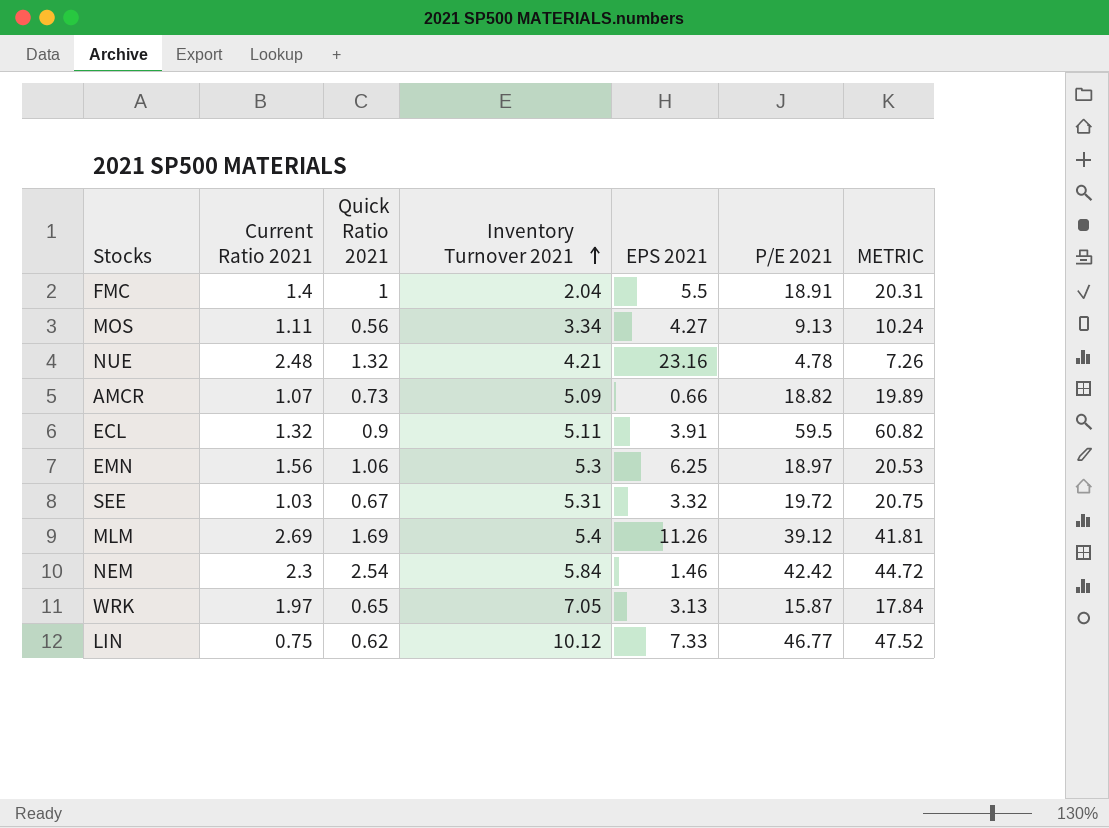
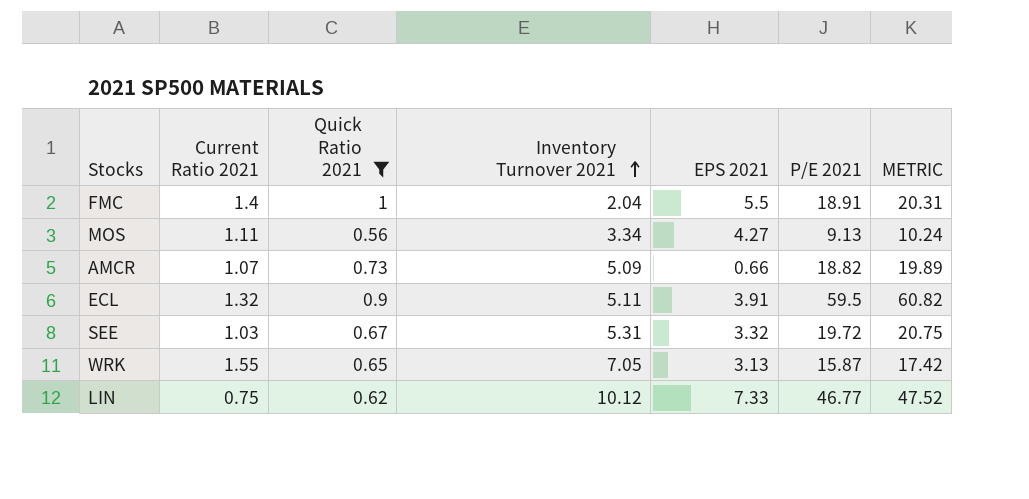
filter: none -> Quick Ratio 2021 <= 1
WRK | Current Ratio 2021: 1.97 -> 1.55
WRK | METRIC: 17.84 -> 17.42

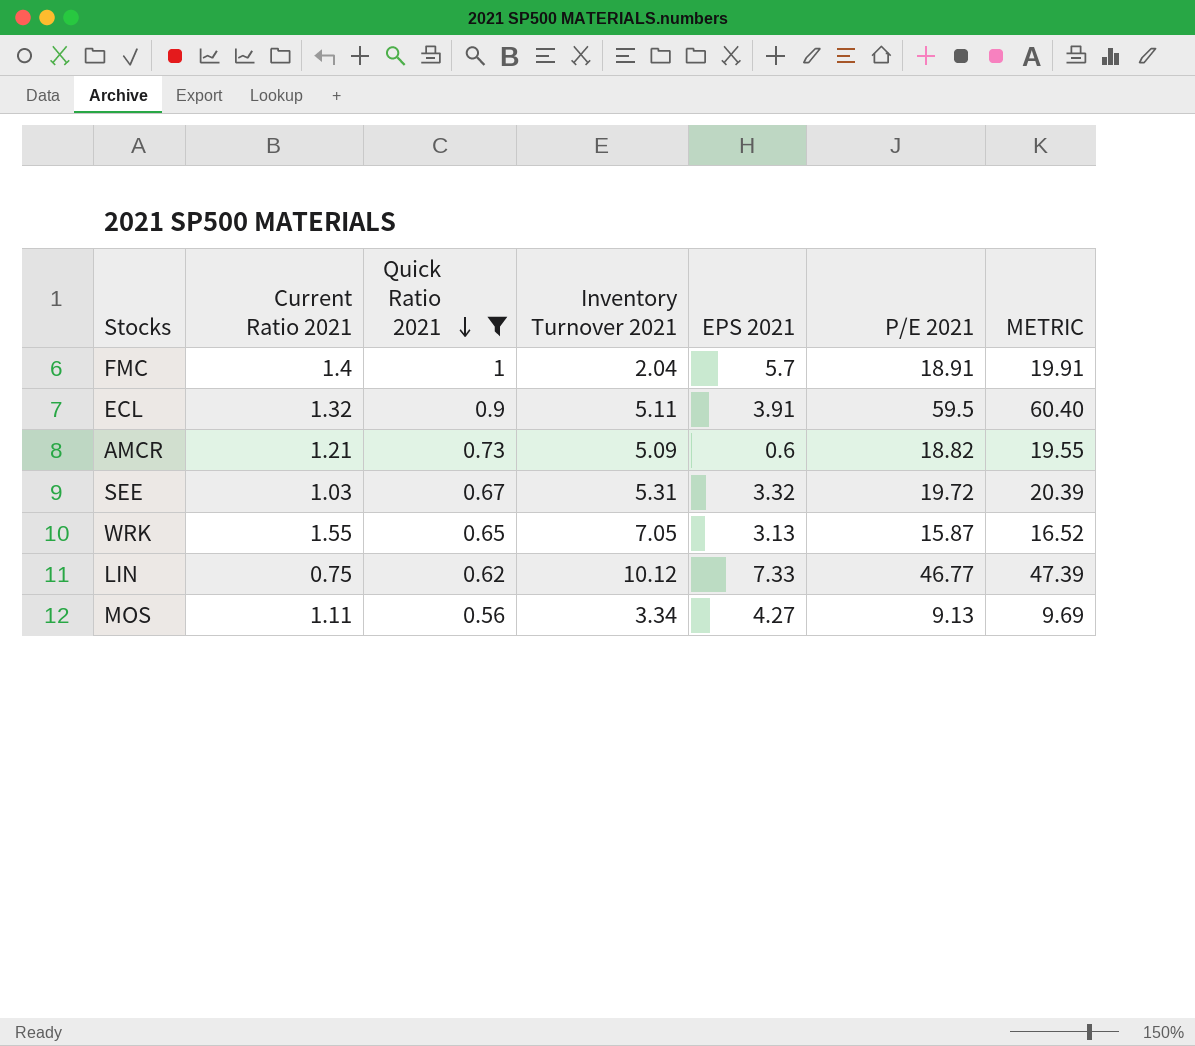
row order: Inventory Turnover 2021 ascending -> Quick Ratio 2021 descending
column METRIC | formula: [Current Ratio 2021] + [P/E 2021] -> [Quick Ratio 2021] + [P/E 2021]
FMC | EPS 2021: 5.5 -> 5.7
AMCR | Current Ratio 2021: 1.07 -> 1.21
AMCR | EPS 2021: 0.66 -> 0.6

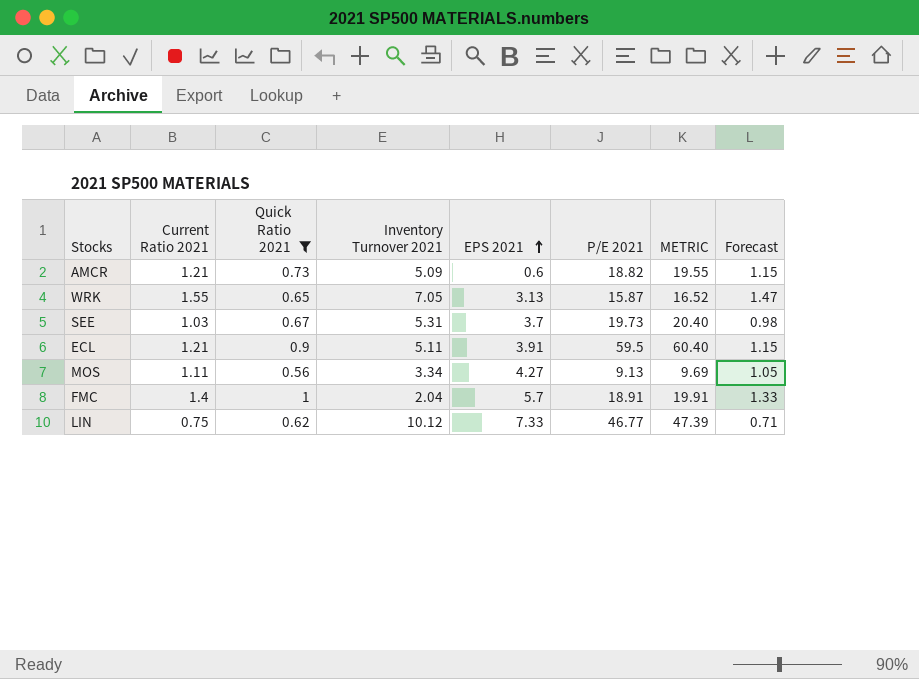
row order: Quick Ratio 2021 descending -> EPS 2021 ascending
column Forecast | formula: none -> [Current Ratio 2021] * 0.95
SEE | EPS 2021: 3.32 -> 3.7
SEE | P/E 2021: 19.72 -> 19.73
SEE | METRIC: 20.39 -> 20.40
ECL | Current Ratio 2021: 1.32 -> 1.21

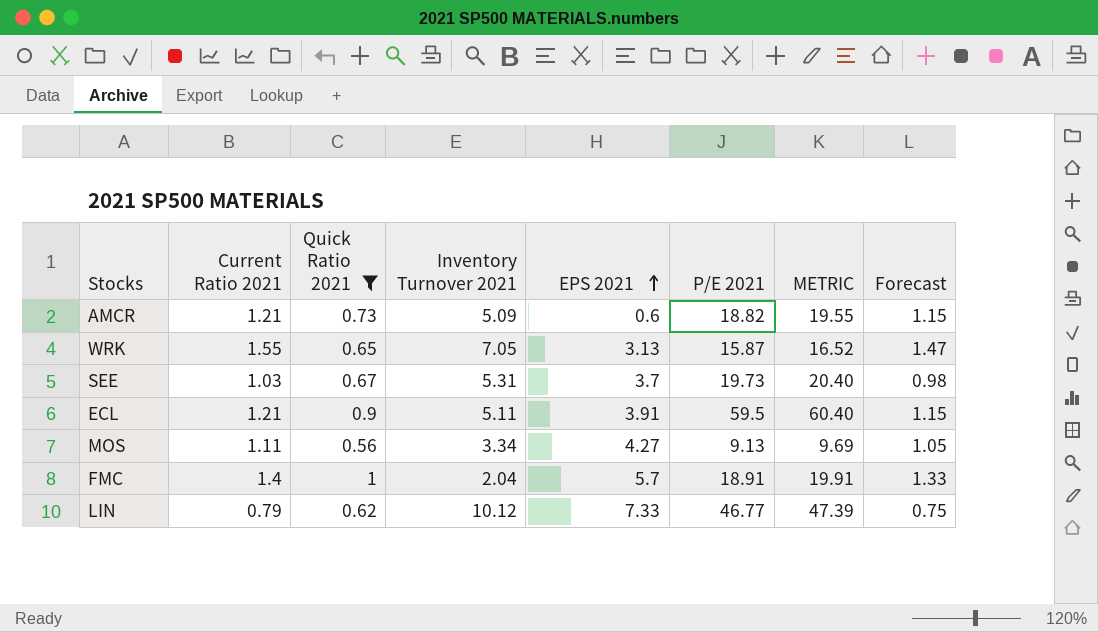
LIN | Current Ratio 2021: 0.75 -> 0.79
LIN | Forecast: 0.71 -> 0.75

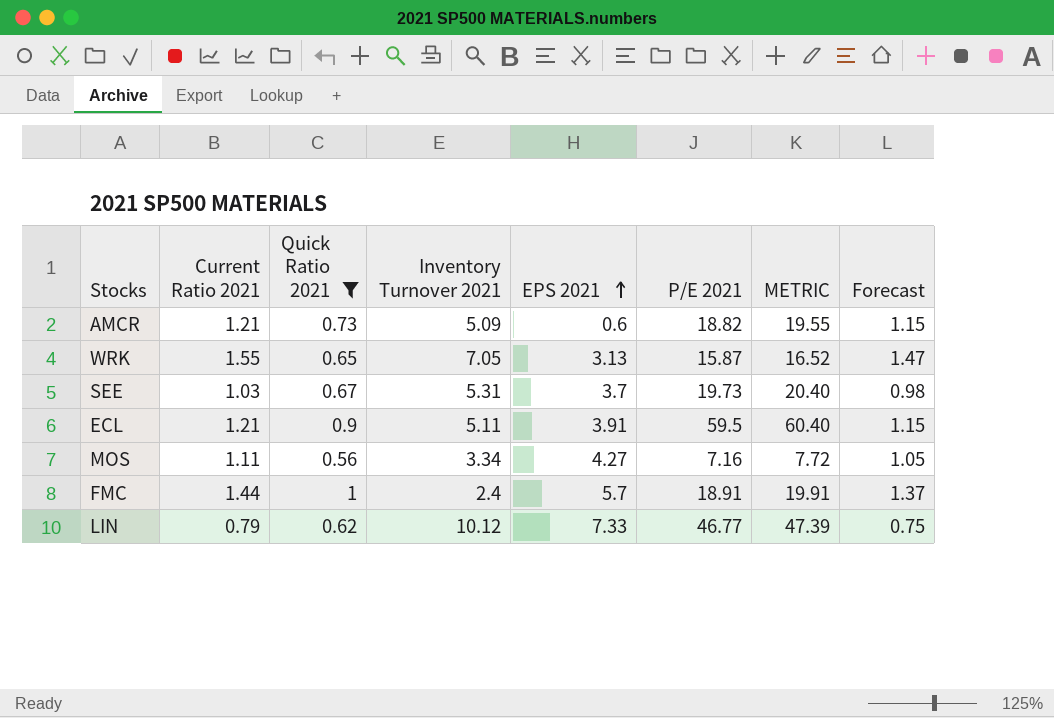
MOS | P/E 2021: 9.13 -> 7.16
MOS | METRIC: 9.69 -> 7.72
FMC | Current Ratio 2021: 1.4 -> 1.44
FMC | Inventory Turnover 2021: 2.04 -> 2.4
FMC | Forecast: 1.33 -> 1.37

